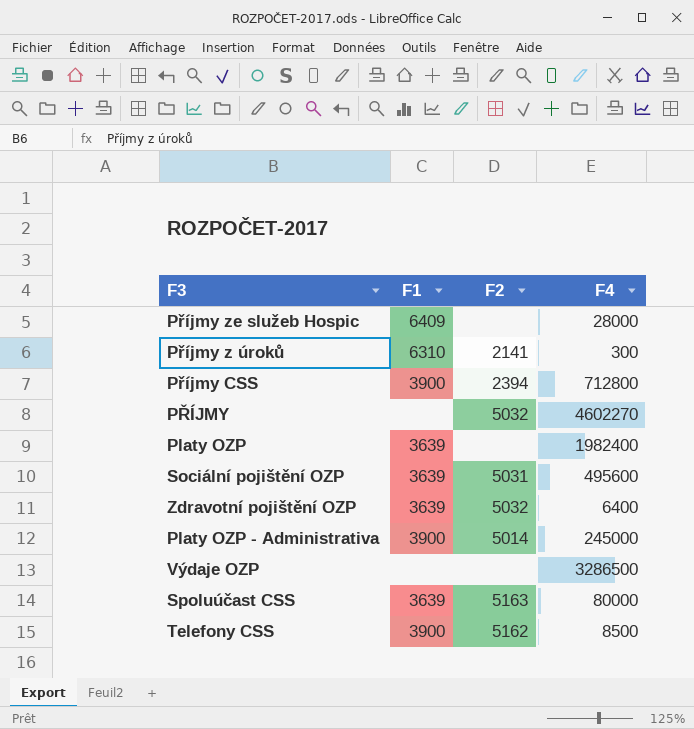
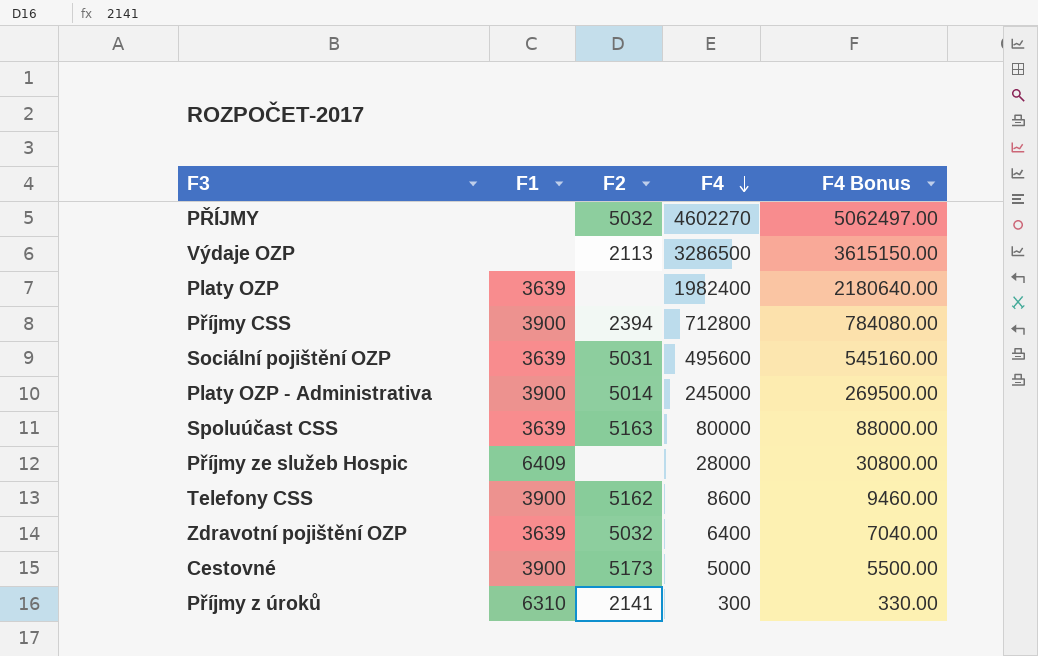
row order: none -> F4 descending
column F4 Bonus | formula: none -> [F4] * 1.1
Výdaje OZP | F2: none -> 2113
Telefony CSS | F4: 8500 -> 8600
row Cestovné: none -> 3900 | 5173 | 5000 | 5500.00

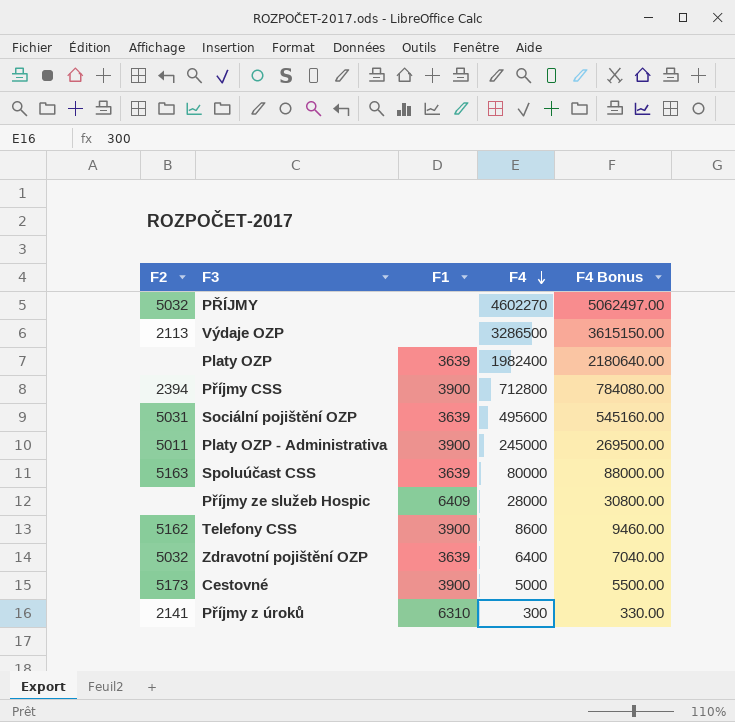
column F2 | position: 3 -> 1
Platy OZP - Administrativa | F2: 5014 -> 5011

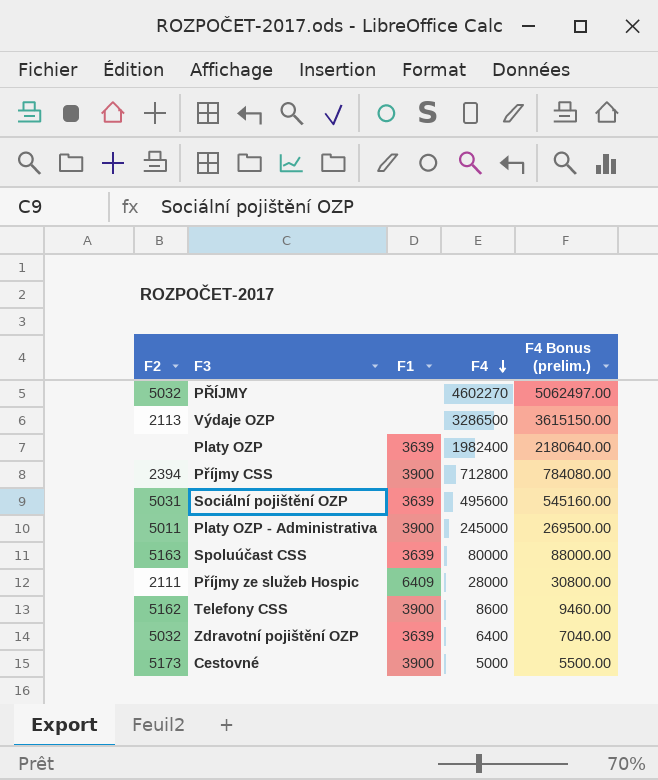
column name: F4 Bonus -> F4 Bonus (prelim.)
row Příjmy z úroků: 2141 | 6310 | 300 | 330.00 -> none
Příjmy ze služeb Hospic | F2: none -> 2111

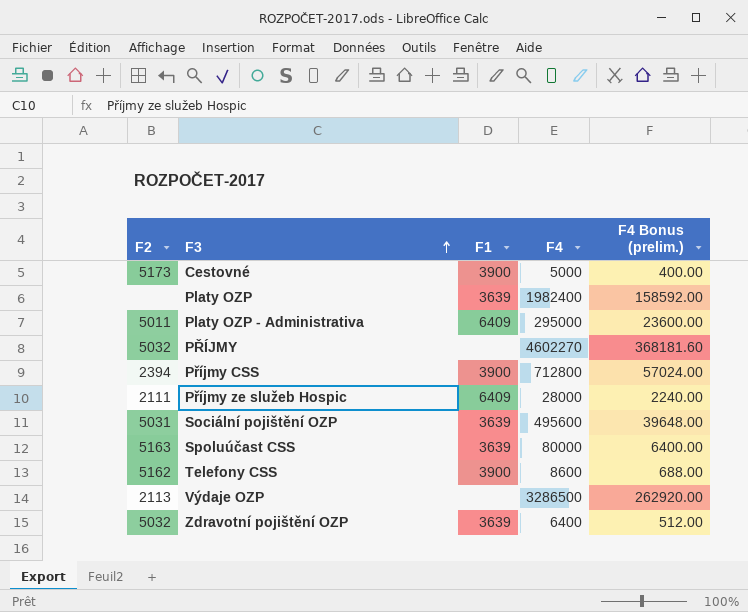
row order: F4 descending -> F3 ascending
column F4 Bonus (prelim.) | formula: [F4] * 1.1 -> [F4] * 0.08
Platy OZP - Administrativa | F1: 3900 -> 6409
Platy OZP - Administrativa | F4: 245000 -> 295000

